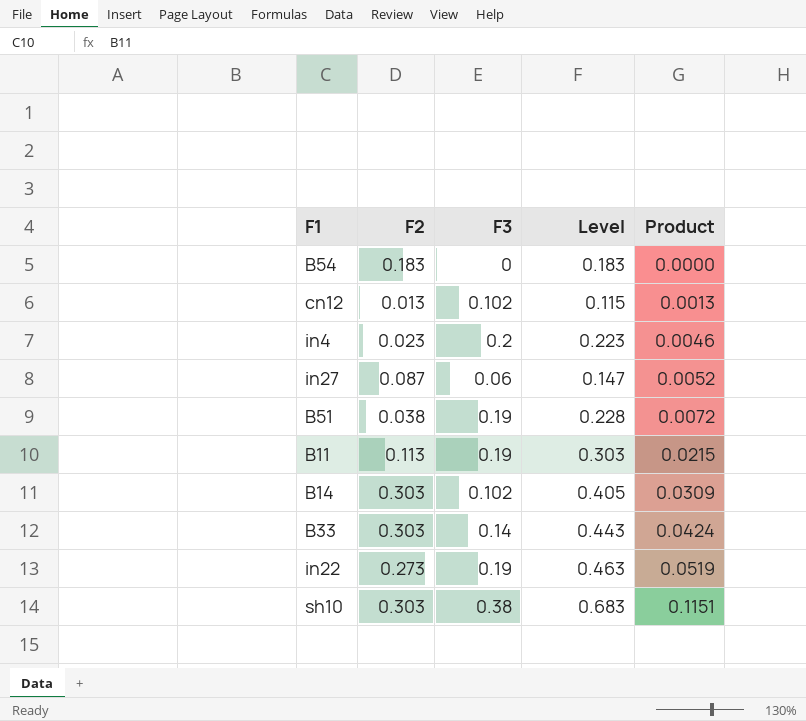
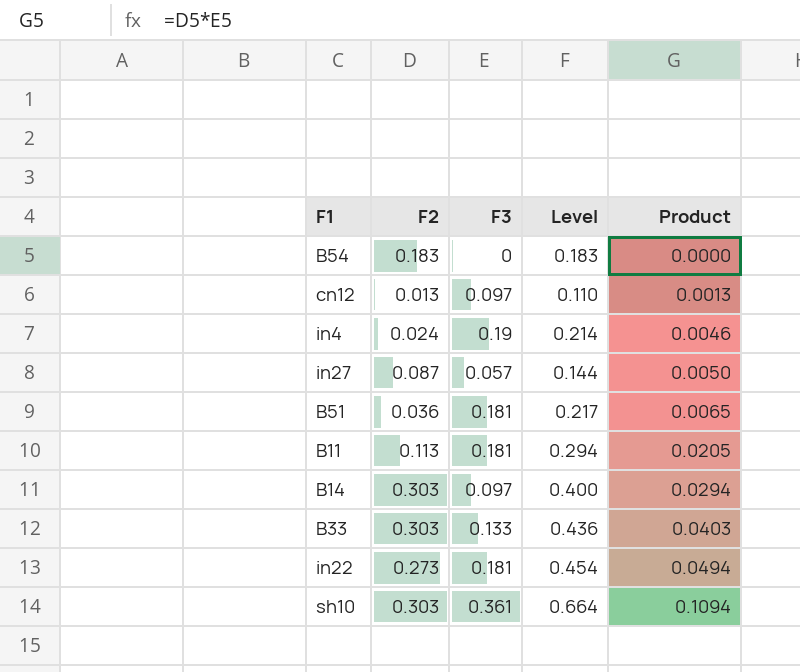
cn12 | F3: 0.102 -> 0.097
cn12 | Level: 0.115 -> 0.110
in4 | F2: 0.023 -> 0.024
in4 | F3: 0.2 -> 0.19
in4 | Level: 0.223 -> 0.214
in27 | F3: 0.06 -> 0.057
in27 | Level: 0.147 -> 0.144
in27 | Product: 0.0052 -> 0.0050
B51 | F2: 0.038 -> 0.036
B51 | F3: 0.19 -> 0.181
B51 | Level: 0.228 -> 0.217
B51 | Product: 0.0072 -> 0.0065
B11 | F3: 0.19 -> 0.181
B11 | Level: 0.303 -> 0.294
B11 | Product: 0.0215 -> 0.0205
B14 | F3: 0.102 -> 0.097
B14 | Level: 0.405 -> 0.400
B14 | Product: 0.0309 -> 0.0294
B33 | F3: 0.14 -> 0.133
B33 | Level: 0.443 -> 0.436
B33 | Product: 0.0424 -> 0.0403
in22 | F3: 0.19 -> 0.181
in22 | Level: 0.463 -> 0.454
in22 | Product: 0.0519 -> 0.0494
sh10 | F3: 0.38 -> 0.361
sh10 | Level: 0.683 -> 0.664
sh10 | Product: 0.1151 -> 0.1094

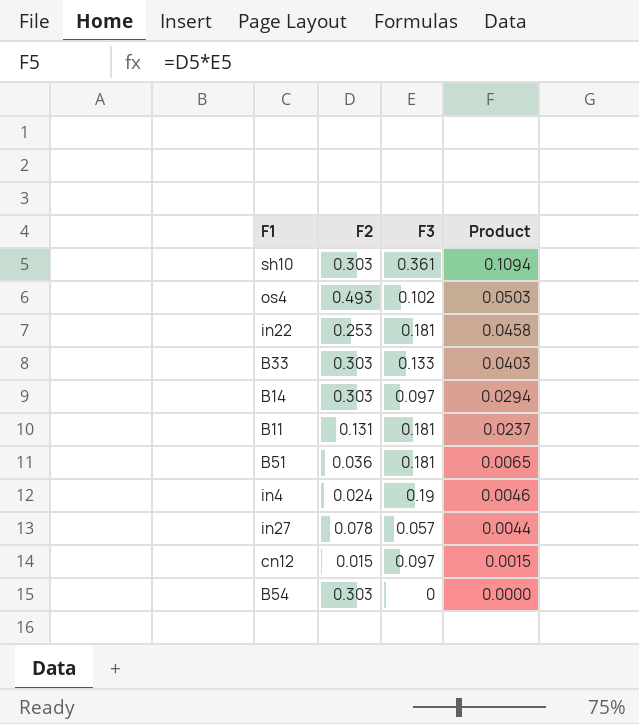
row order: Product ascending -> Product descending
column Level | formula: [F2] + [F3] -> none
row os4: none -> 0.493 | 0.102 | 0.0503
in22 | F2: 0.273 -> 0.253
in22 | Product: 0.0494 -> 0.0458
B11 | F2: 0.113 -> 0.131
B11 | Product: 0.0205 -> 0.0237
in27 | F2: 0.087 -> 0.078
in27 | Product: 0.0050 -> 0.0044
cn12 | F2: 0.013 -> 0.015
cn12 | Product: 0.0013 -> 0.0015
B54 | F2: 0.183 -> 0.303

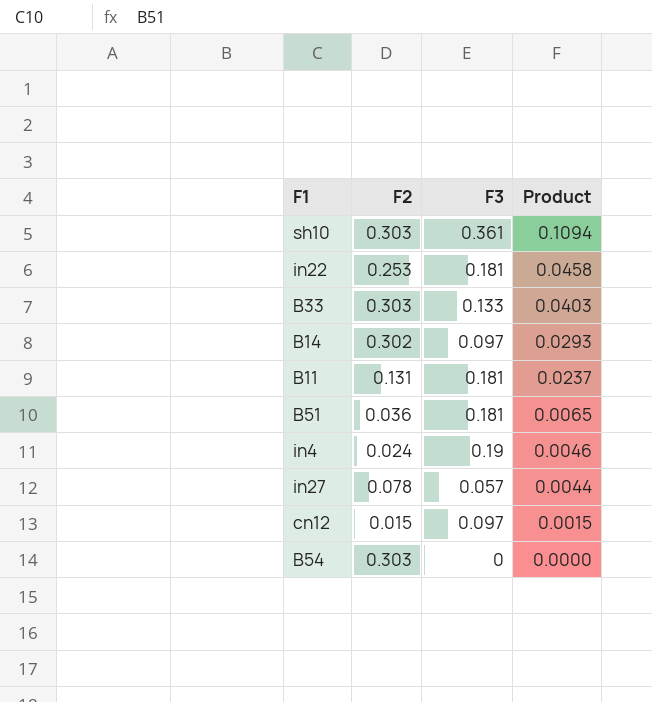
row os4: 0.493 | 0.102 | 0.0503 -> none
B14 | F2: 0.303 -> 0.302
B14 | Product: 0.0294 -> 0.0293

